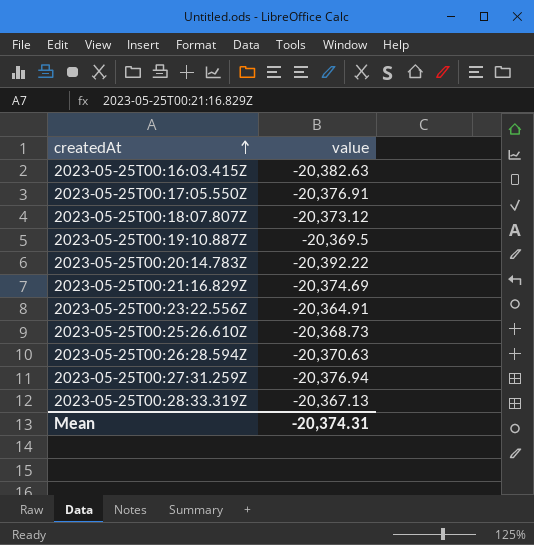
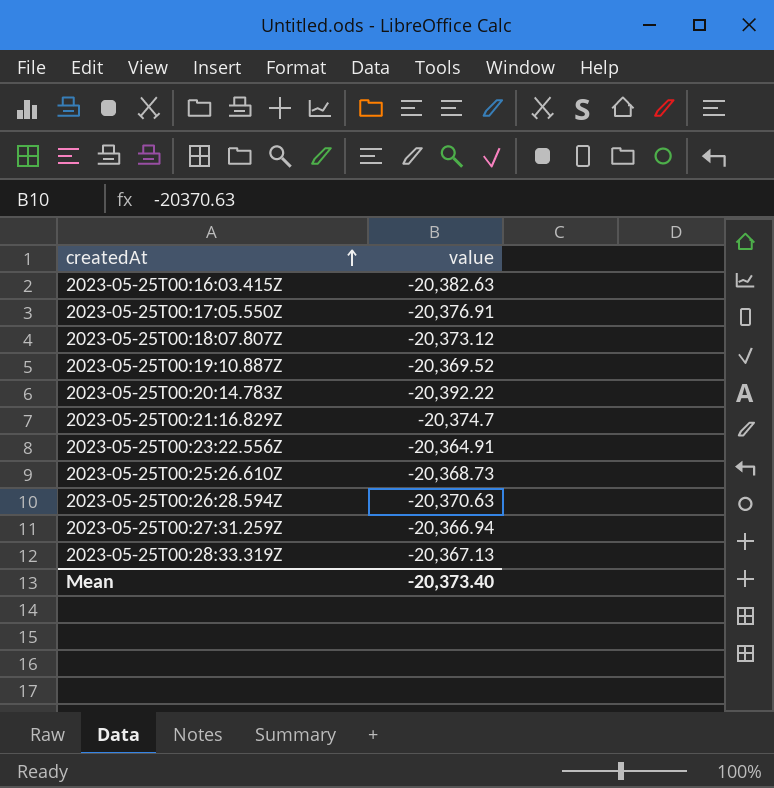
2023-05-25T00:19:10.887Z | value: -20,369.5 -> -20,369.52
2023-05-25T00:21:16.829Z | value: -20,374.69 -> -20,374.7
2023-05-25T00:27:31.259Z | value: -20,376.94 -> -20,366.94
Mean | value: -20,374.31 -> -20,373.40

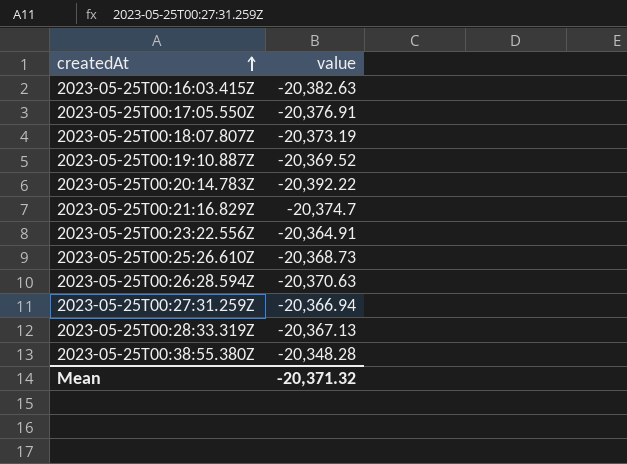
2023-05-25T00:18:07.807Z | value: -20,373.12 -> -20,373.19
row 2023-05-25T00:38:55.380Z: none -> -20,348.28
Mean | value: -20,373.40 -> -20,371.32

